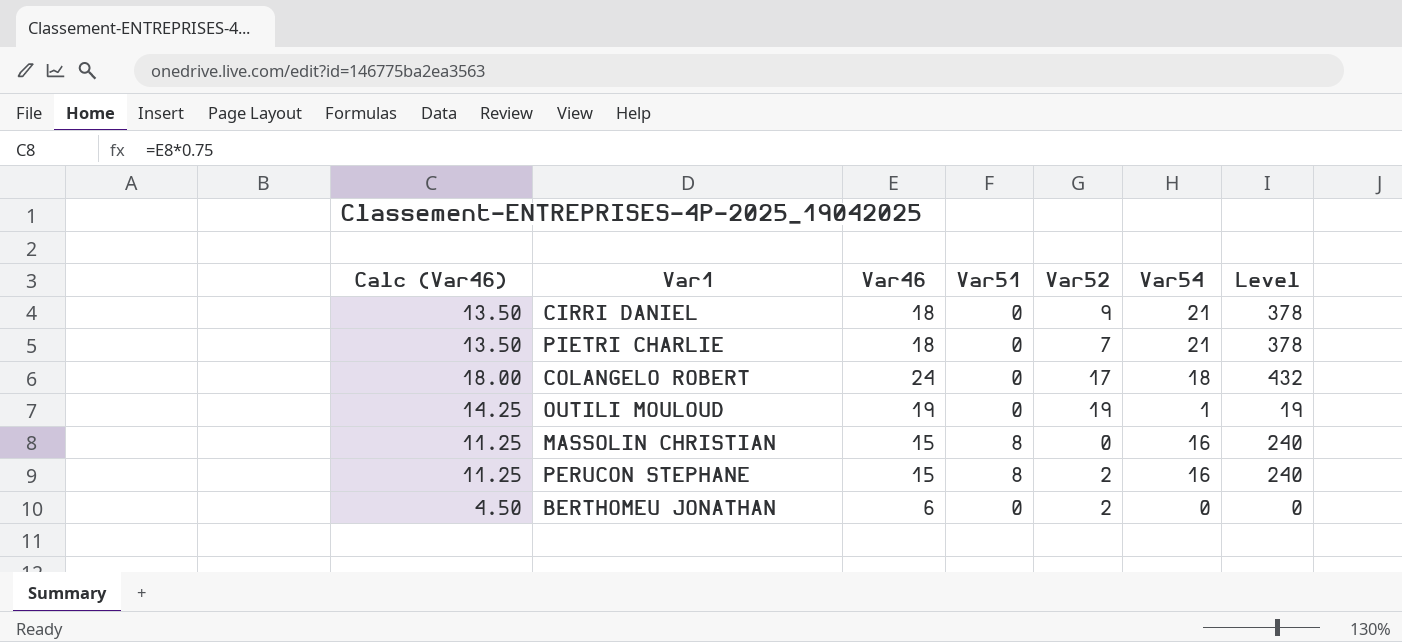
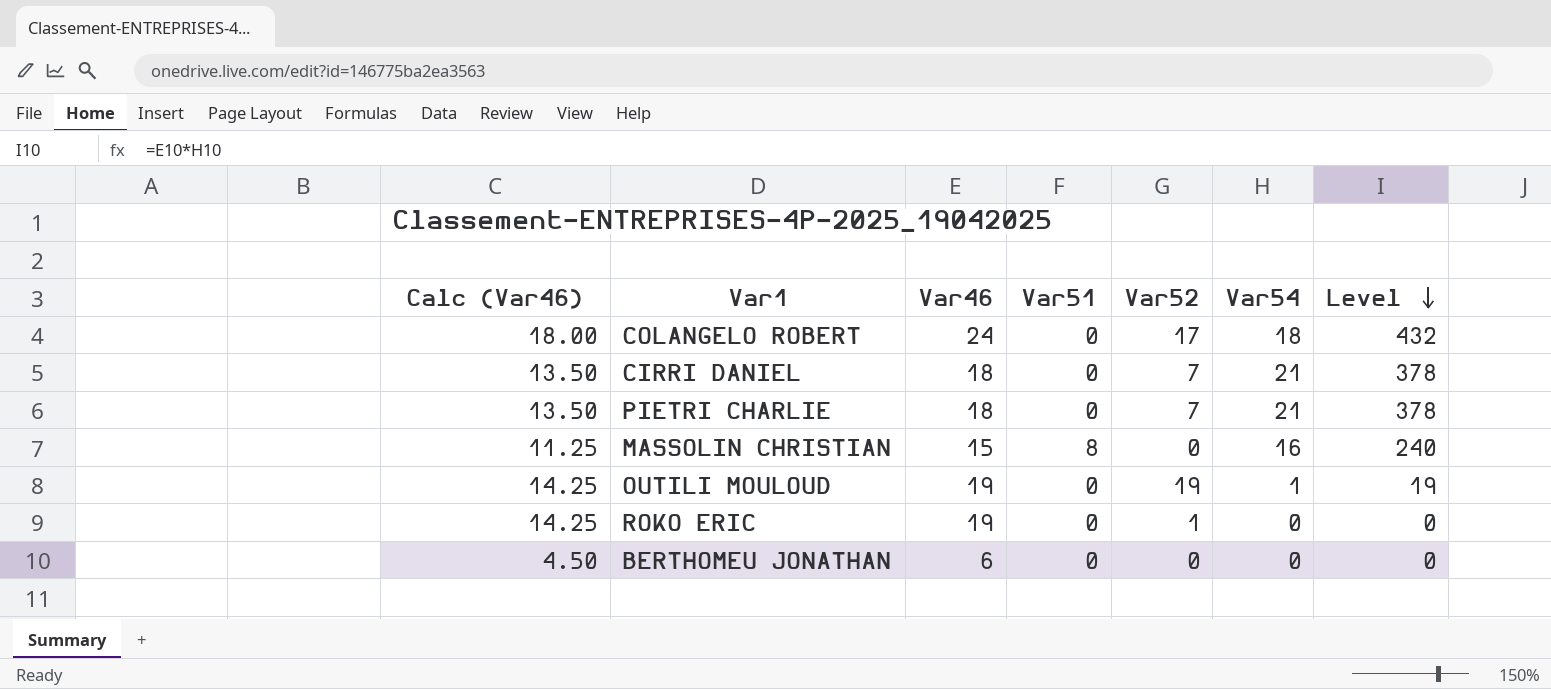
row order: none -> Level descending
row PERUCON STEPHANE: 11.25 | 15 | 8 | 2 | 16 | 240 -> none
CIRRI DANIEL | Var52: 9 -> 7
row ROKO ERIC: none -> 14.25 | 19 | 0 | 1 | 0 | 0
BERTHOMEU JONATHAN | Var52: 2 -> 0

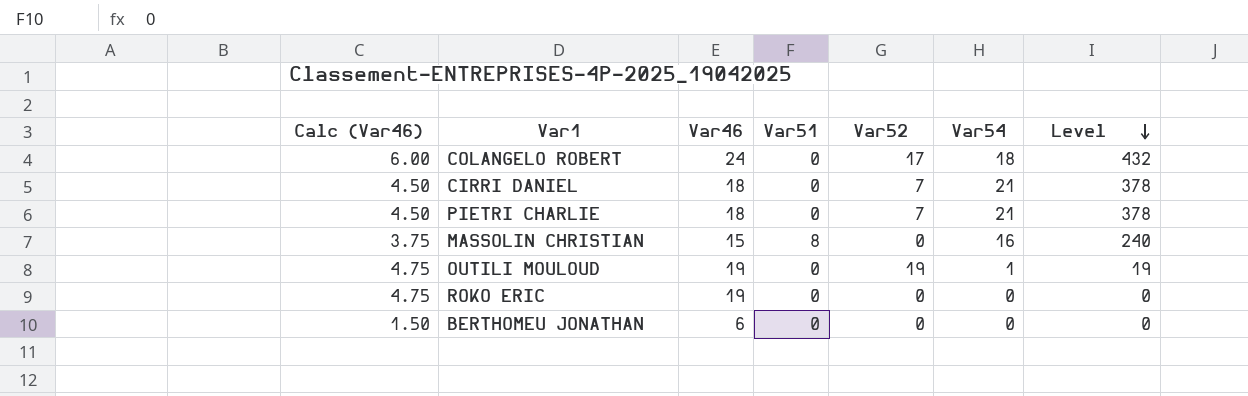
column Calc (Var46) | formula: [Var46] * 0.75 -> [Var46] * 0.25
ROKO ERIC | Var52: 1 -> 0

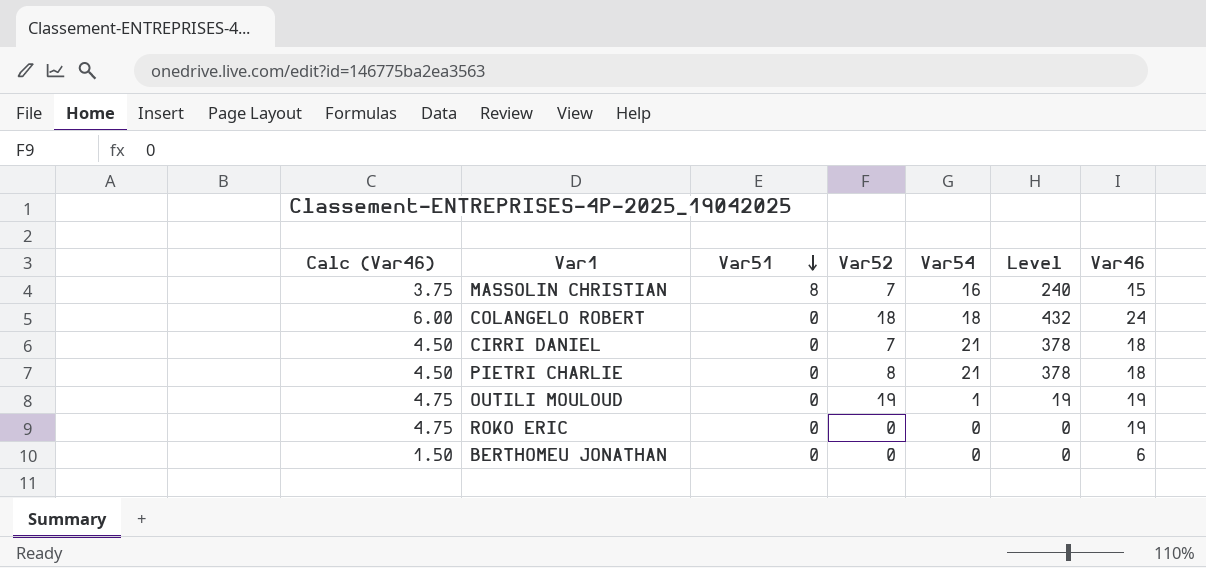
row order: Level descending -> Var51 descending
column Var46 | position: 3 -> 7
MASSOLIN CHRISTIAN | Var52: 0 -> 7
COLANGELO ROBERT | Var52: 17 -> 18
PIETRI CHARLIE | Var52: 7 -> 8

